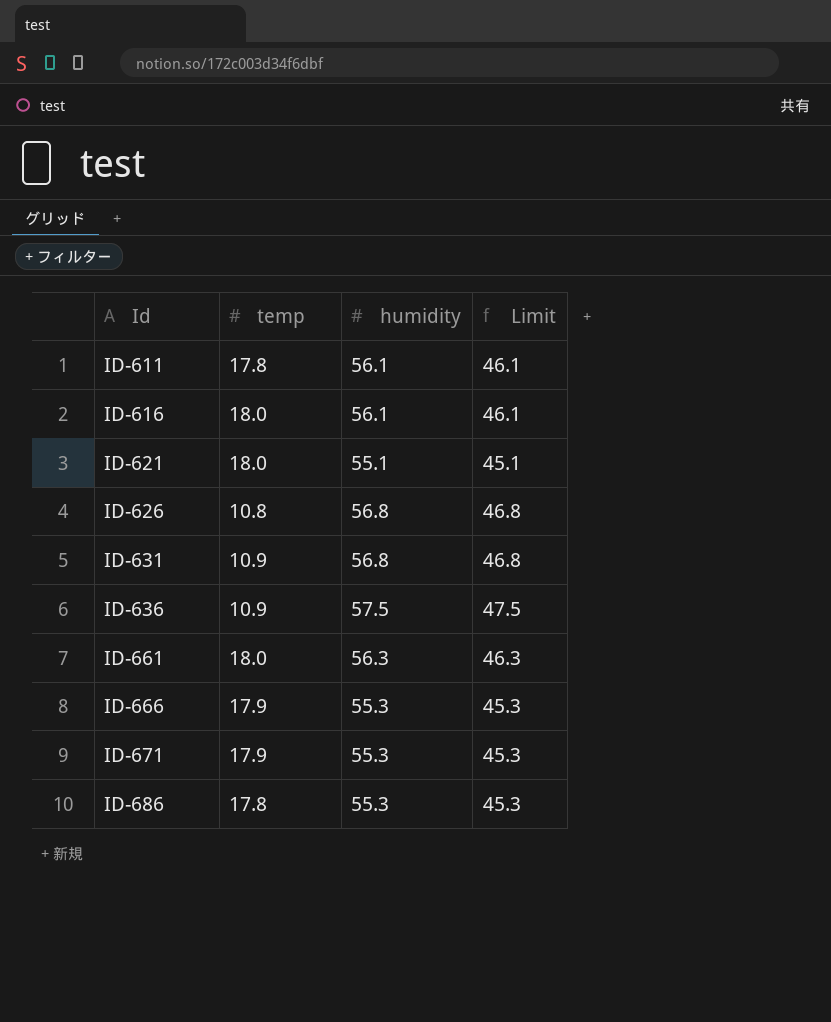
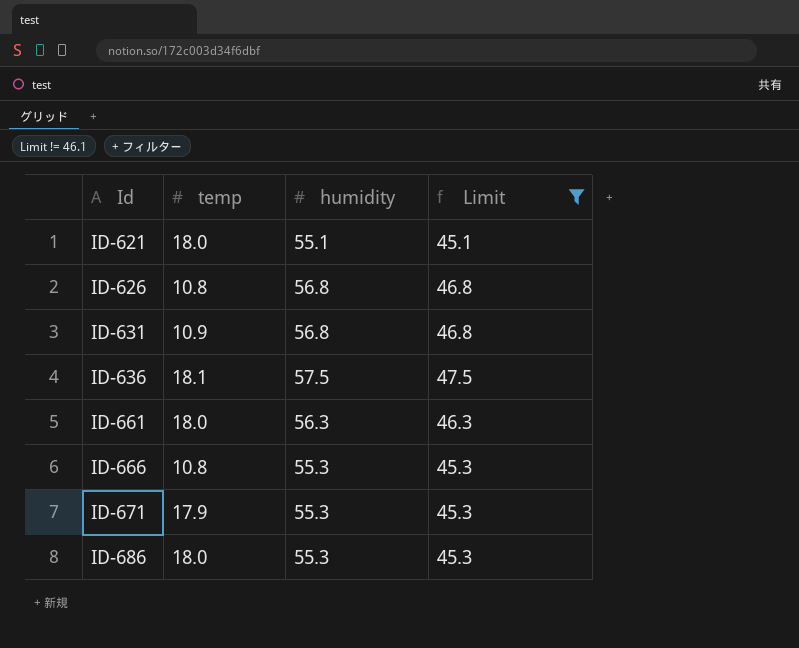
filter: none -> Limit != 46.1
ID-636 | temp: 10.9 -> 18.1
ID-666 | temp: 17.9 -> 10.8
ID-686 | temp: 17.8 -> 18.0

